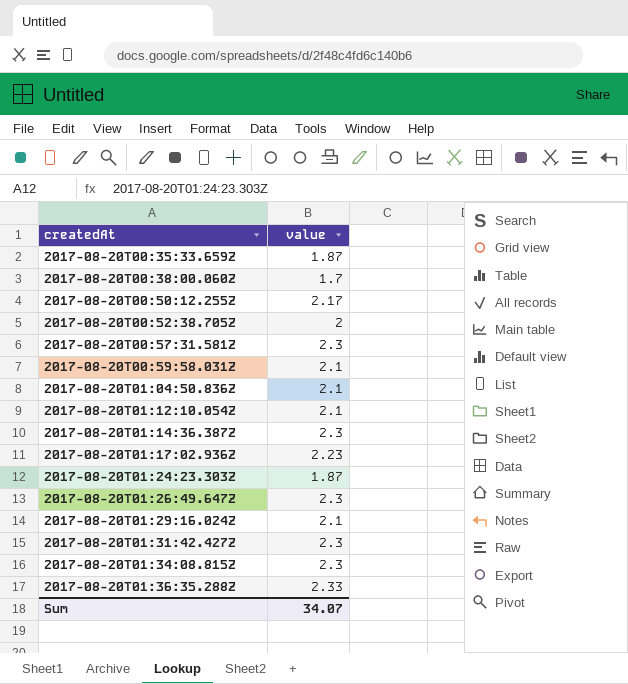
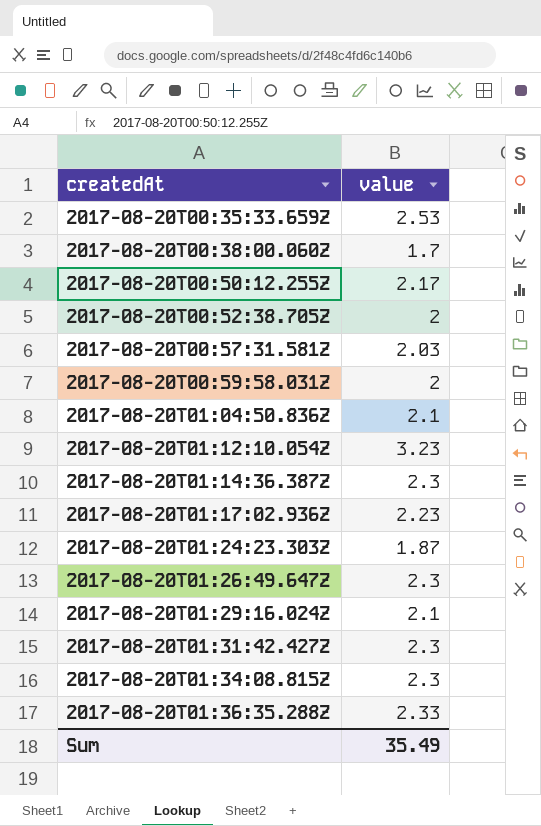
2017-08-20T00:35:33.659Z | value: 1.87 -> 2.53
2017-08-20T00:57:31.581Z | value: 2.3 -> 2.03
2017-08-20T00:59:58.031Z | value: 2.1 -> 2
2017-08-20T01:12:10.054Z | value: 2.1 -> 3.23
Sum | value: 34.07 -> 35.49

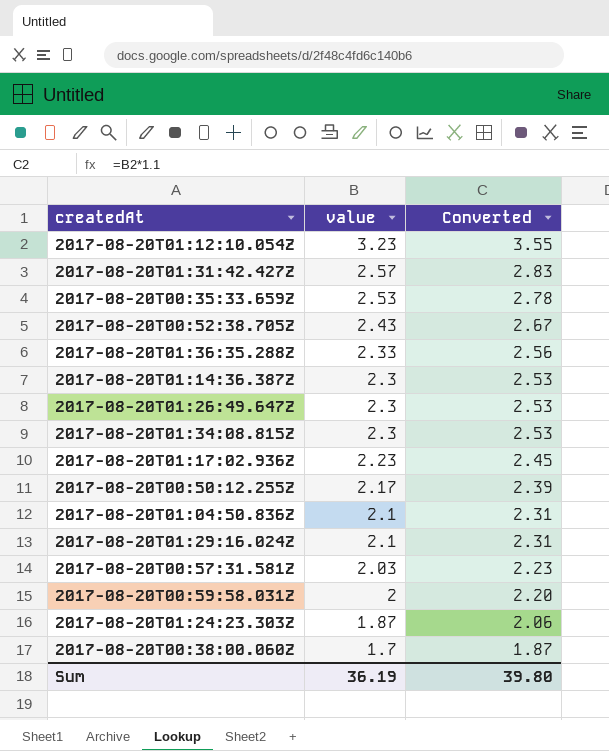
row order: createdAt ascending -> value descending
column Converted | formula: none -> [value] * 1.1
2017-08-20T01:31:42.427Z | value: 2.3 -> 2.57
2017-08-20T00:52:38.705Z | value: 2 -> 2.43
Sum | value: 35.49 -> 36.19

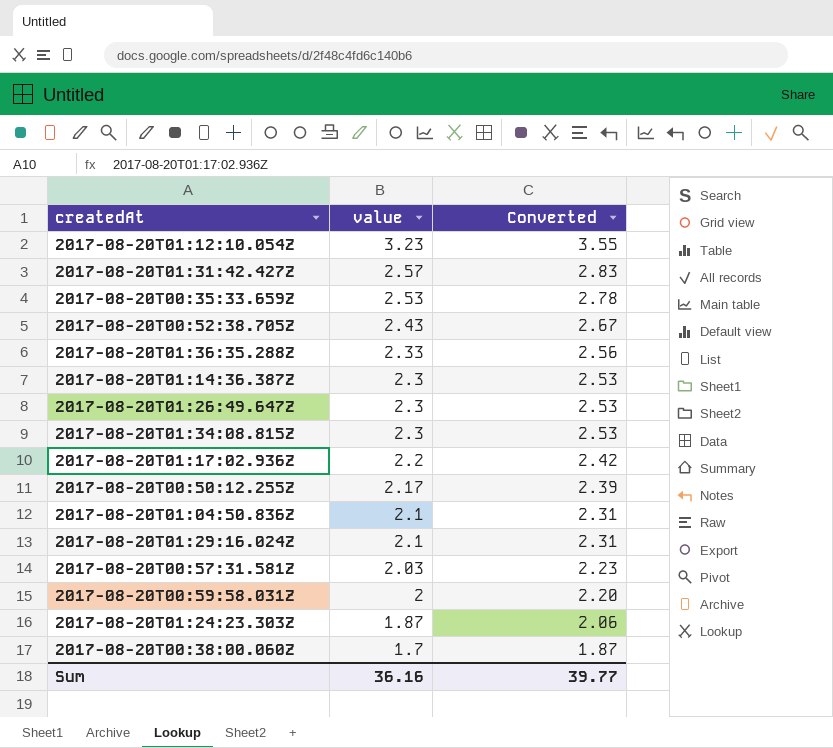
2017-08-20T01:17:02.936Z | value: 2.23 -> 2.2
2017-08-20T01:17:02.936Z | Converted: 2.45 -> 2.42
Sum | value: 36.19 -> 36.16
Sum | Converted: 39.80 -> 39.77

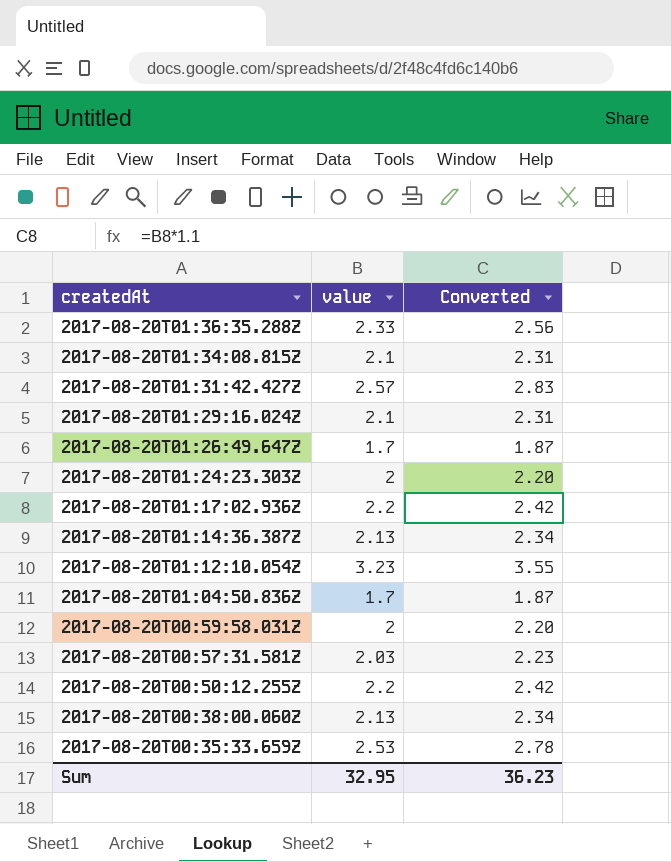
row order: value descending -> createdAt descending
row 2017-08-20T00:52:38.705Z: 2.43 | 2.67 -> none
2017-08-20T01:34:08.815Z | value: 2.3 -> 2.1
2017-08-20T01:34:08.815Z | Converted: 2.53 -> 2.31
2017-08-20T01:26:49.647Z | value: 2.3 -> 1.7
2017-08-20T01:26:49.647Z | Converted: 2.53 -> 1.87
2017-08-20T01:24:23.303Z | value: 1.87 -> 2
2017-08-20T01:24:23.303Z | Converted: 2.06 -> 2.20
2017-08-20T01:14:36.387Z | value: 2.3 -> 2.13
2017-08-20T01:14:36.387Z | Converted: 2.53 -> 2.34
2017-08-20T01:04:50.836Z | value: 2.1 -> 1.7
2017-08-20T01:04:50.836Z | Converted: 2.31 -> 1.87
2017-08-20T00:50:12.255Z | value: 2.17 -> 2.2
2017-08-20T00:50:12.255Z | Converted: 2.39 -> 2.42
2017-08-20T00:38:00.060Z | value: 1.7 -> 2.13
2017-08-20T00:38:00.060Z | Converted: 1.87 -> 2.34
Sum | value: 36.16 -> 32.95
Sum | Converted: 39.77 -> 36.23

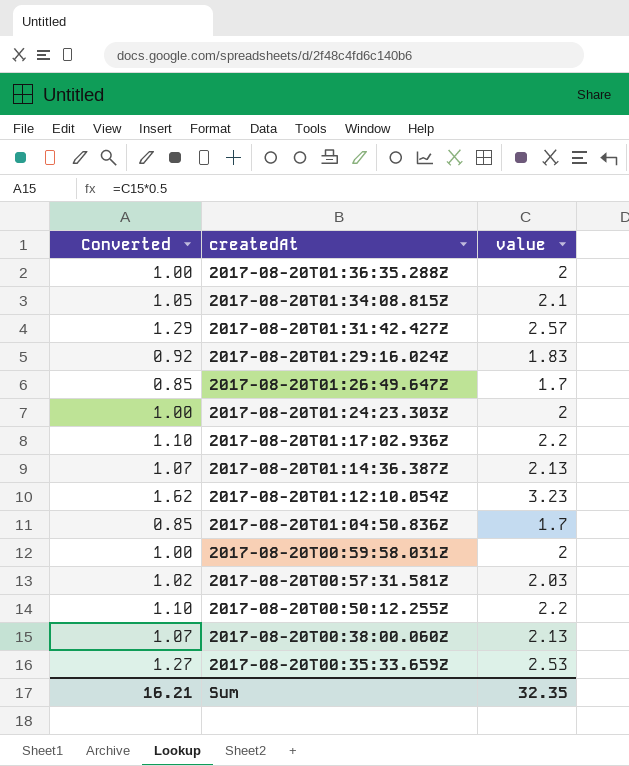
column Converted | formula: [value] * 1.1 -> [value] * 0.5
column Converted | position: 3 -> 1
2017-08-20T01:36:35.288Z | value: 2.33 -> 2
2017-08-20T01:29:16.024Z | value: 2.1 -> 1.83
Sum | Converted: 36.23 -> 16.21
Sum | value: 32.95 -> 32.35

